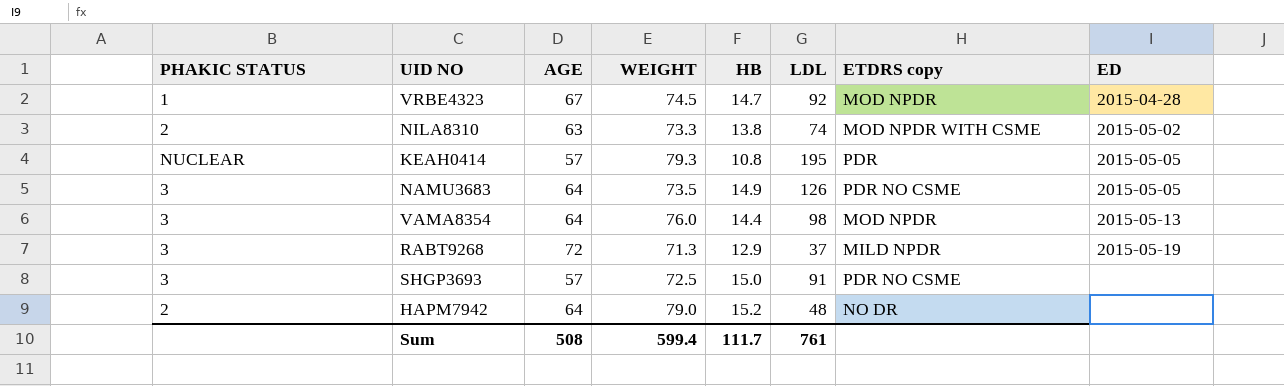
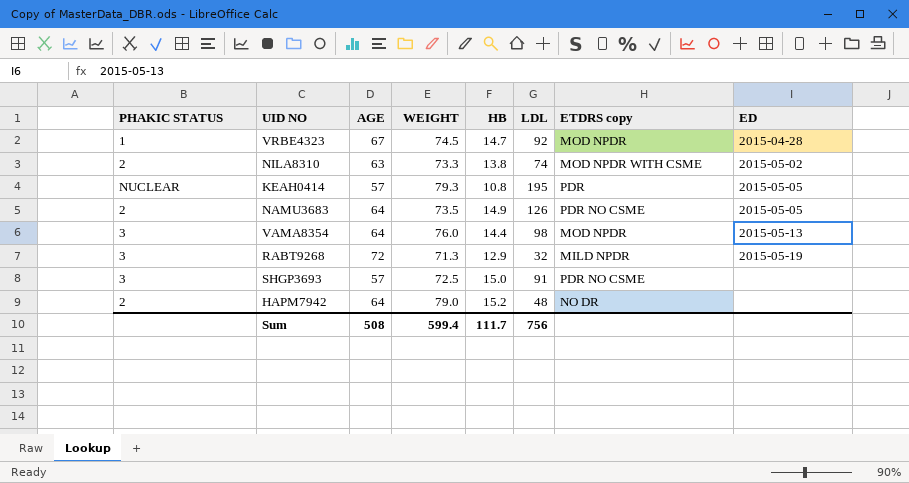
NAMU3683 | PHAKIC STATUS: 3 -> 2
RABT9268 | LDL: 37 -> 32
Sum | LDL: 761 -> 756

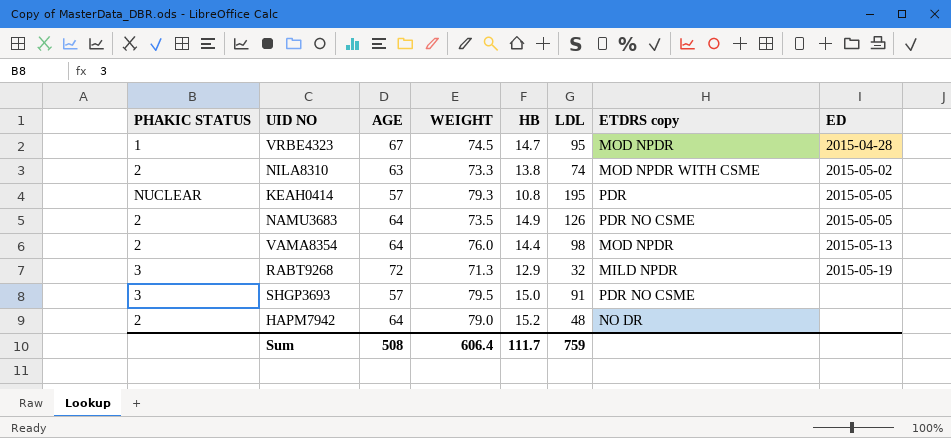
VRBE4323 | LDL: 92 -> 95
VAMA8354 | PHAKIC STATUS: 3 -> 2
SHGP3693 | WEIGHT: 72.5 -> 79.5
Sum | WEIGHT: 599.4 -> 606.4
Sum | LDL: 756 -> 759

